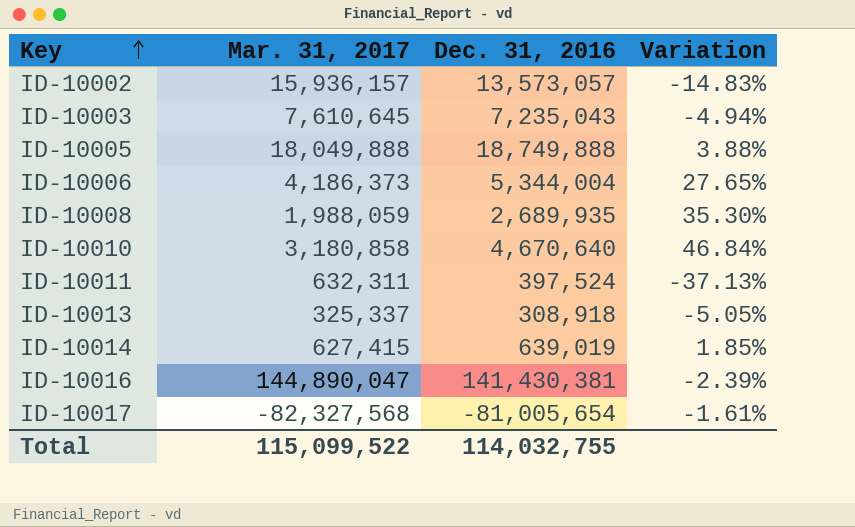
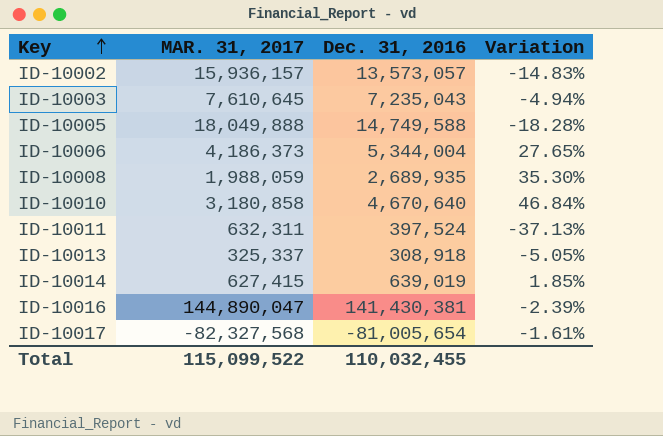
column name: Mar. 31, 2017 -> MAR. 31, 2017
ID-10005 | Dec. 31, 2016: 18,749,888 -> 14,749,588
ID-10005 | Variation: 3.88% -> -18.28%
Total | Dec. 31, 2016: 114,032,755 -> 110,032,455

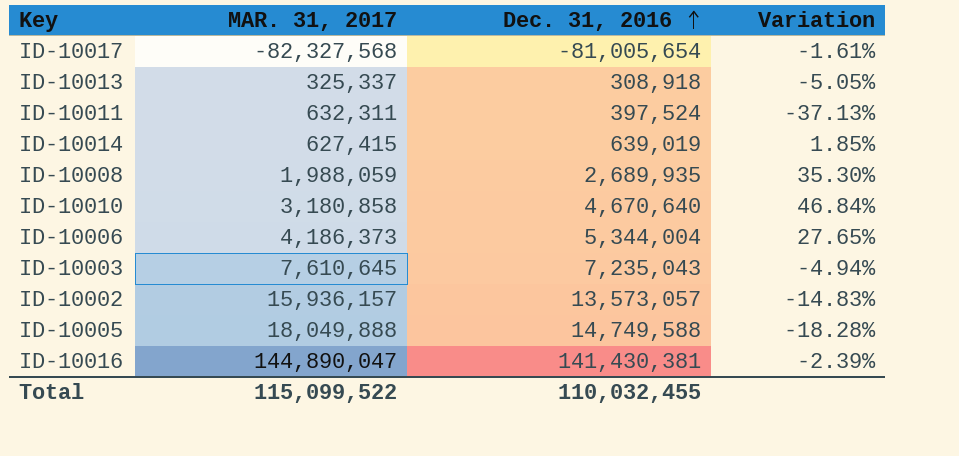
row order: Key ascending -> Dec. 31, 2016 ascending

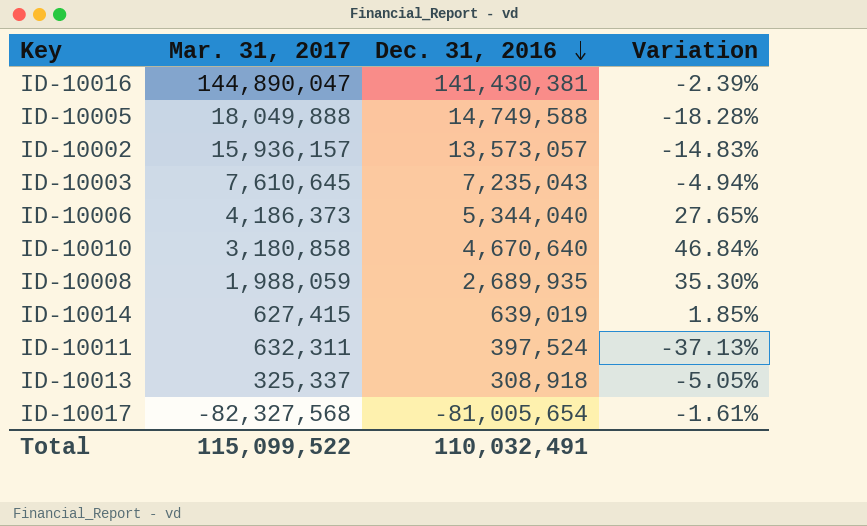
row order: Dec. 31, 2016 ascending -> Dec. 31, 2016 descending
column name: MAR. 31, 2017 -> Mar. 31, 2017
ID-10006 | Dec. 31, 2016: 5,344,004 -> 5,344,040
Total | Dec. 31, 2016: 110,032,455 -> 110,032,491

